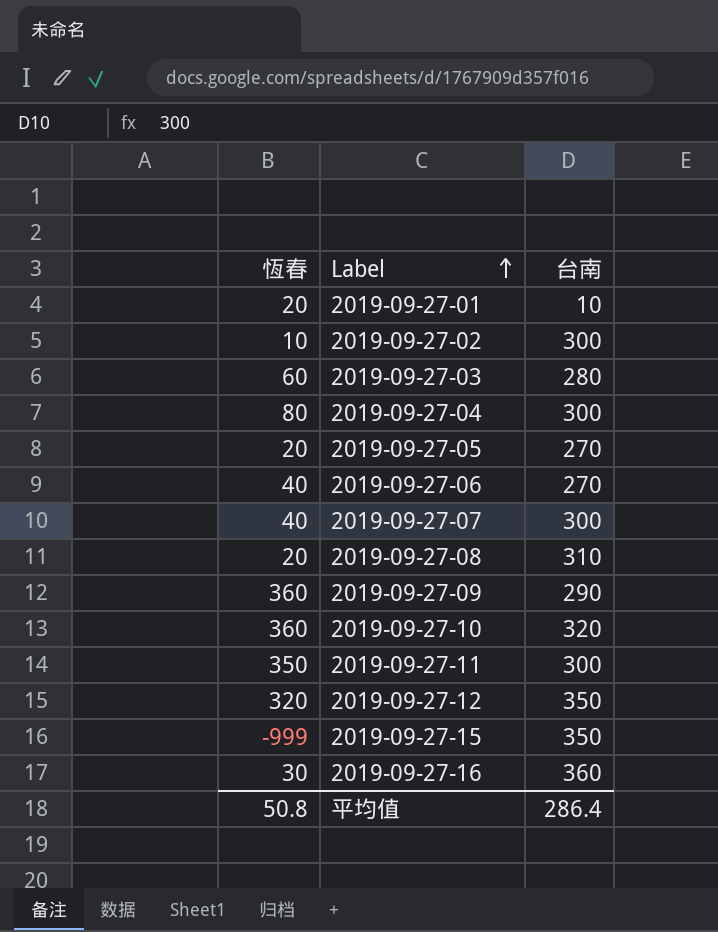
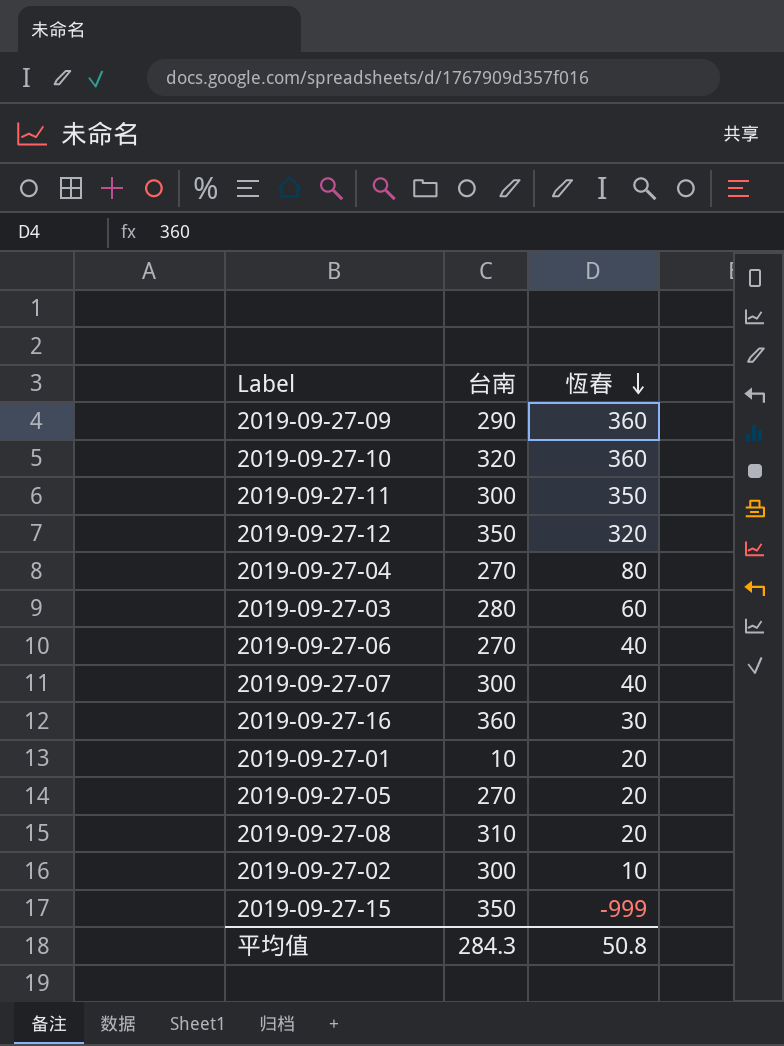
row order: Label ascending -> 恆春 descending
column 恆春 | position: 1 -> 3
2019-09-27-04 | 台南: 300 -> 270
平均值 | 台南: 286.4 -> 284.3

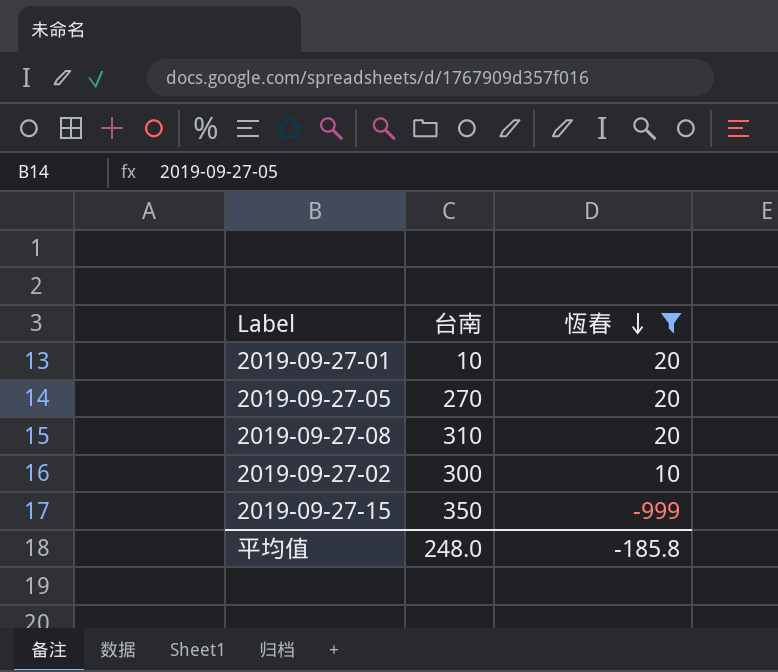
filter: none -> 恆春 <= 20
平均值 | 台南: 284.3 -> 248.0
平均值 | 恆春: 50.8 -> -185.8

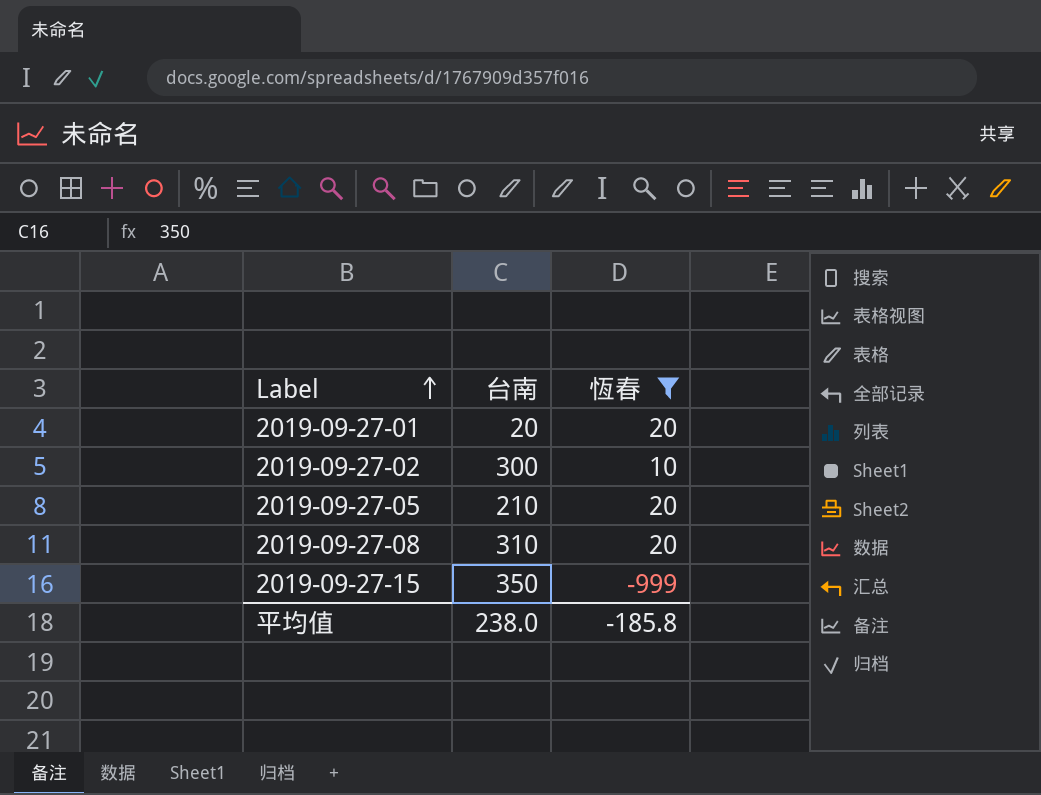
row order: 恆春 descending -> Label ascending
2019-09-27-01 | 台南: 10 -> 20
2019-09-27-05 | 台南: 270 -> 210
平均值 | 台南: 248.0 -> 238.0

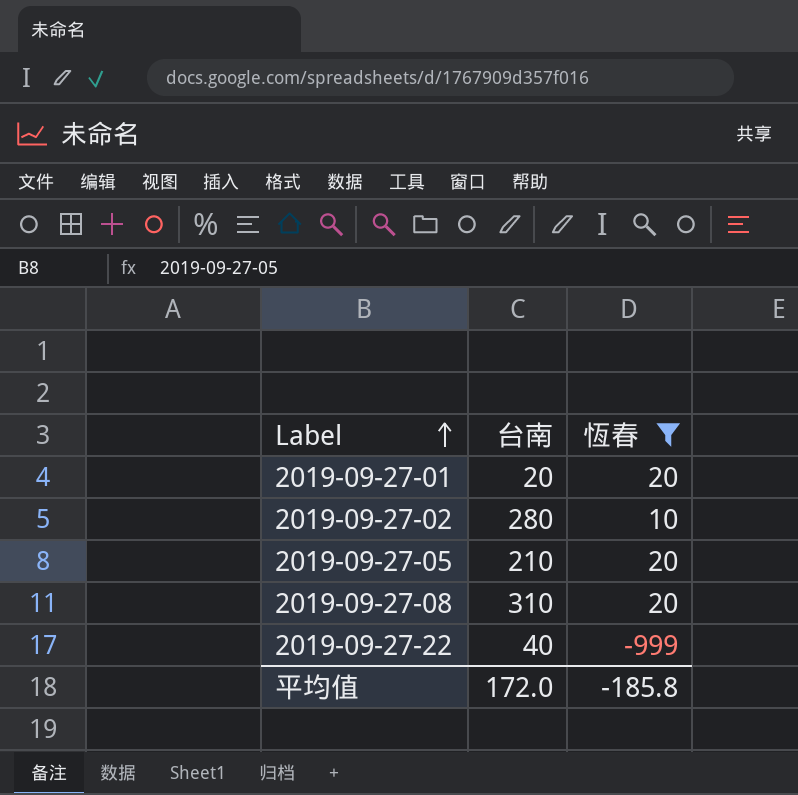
row 2019-09-27-15: 350 | -999 -> none
2019-09-27-02 | 台南: 300 -> 280
row 2019-09-27-22: none -> 40 | -999
平均值 | 台南: 238.0 -> 172.0

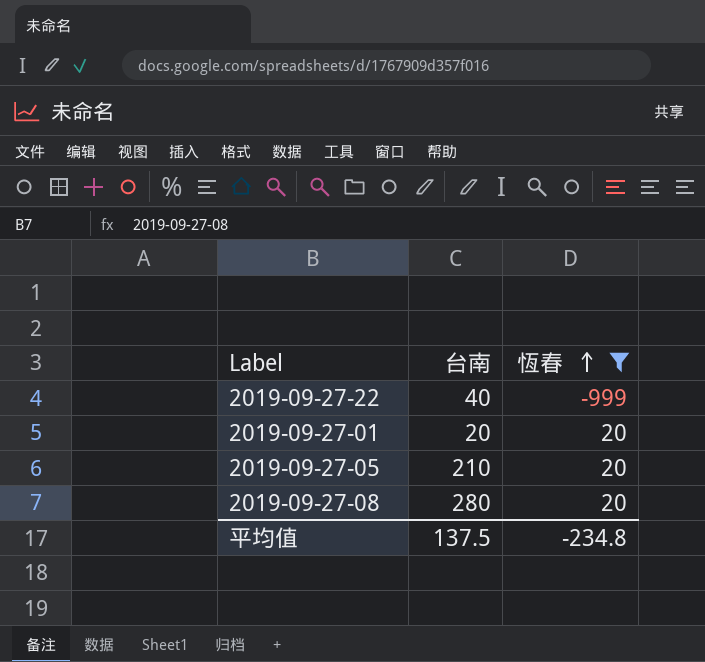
row order: Label ascending -> 恆春 ascending
row 2019-09-27-02: 280 | 10 -> none
2019-09-27-08 | 台南: 310 -> 280
平均值 | 台南: 172.0 -> 137.5
平均值 | 恆春: -185.8 -> -234.8

